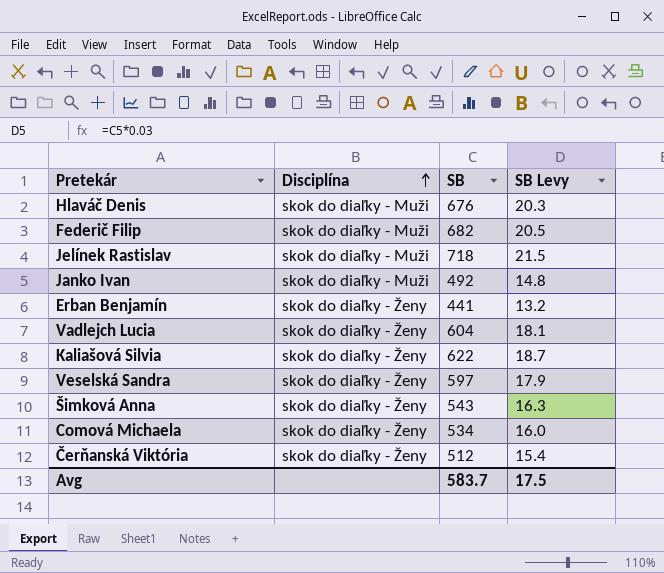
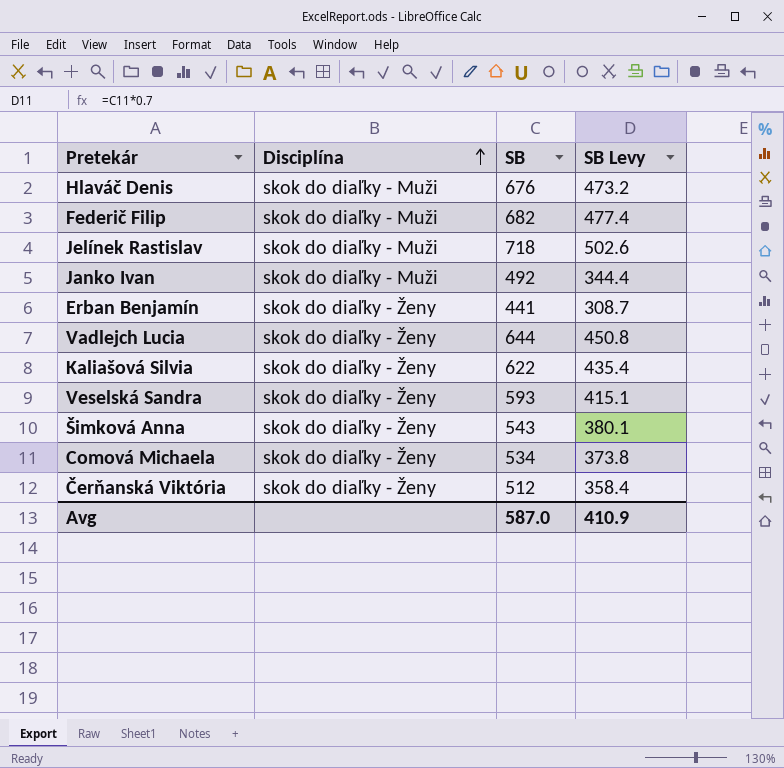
column SB Levy | formula: [SB] * 0.03 -> [SB] * 0.7
Vadlejch Lucia | SB: 604 -> 644
Veselská Sandra | SB: 597 -> 593
Avg | SB: 583.7 -> 587.0
Avg | SB Levy: 17.5 -> 410.9

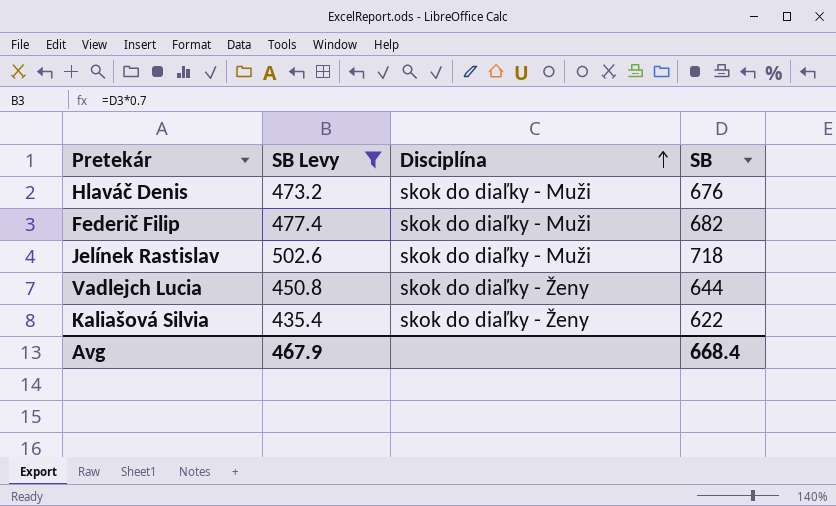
filter: none -> SB Levy >= 435.4
column SB Levy | position: 4 -> 2
Avg | SB Levy: 410.9 -> 467.9
Avg | SB: 587.0 -> 668.4

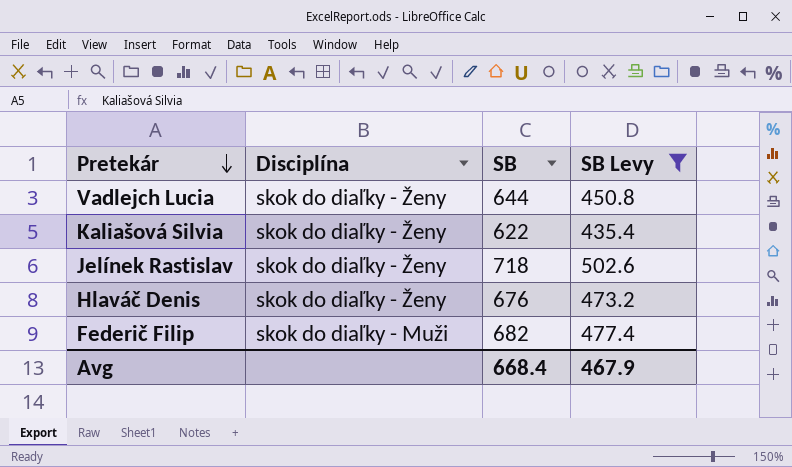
row order: Disciplína ascending -> Pretekár descending
column SB Levy | position: 2 -> 4
Jelínek Rastislav | Disciplína: skok do diaľky - Muži -> skok do diaľky - Ženy
Hlaváč Denis | Disciplína: skok do diaľky - Muži -> skok do diaľky - Ženy

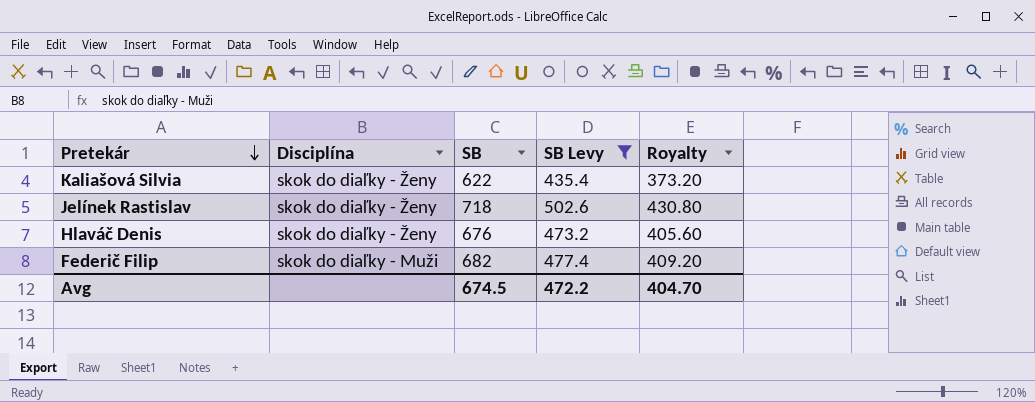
column Royalty | formula: none -> [SB] * 0.6
row Vadlejch Lucia: skok do diaľky - Ženy | 644 | 450.8 -> none
Avg | SB: 668.4 -> 674.5
Avg | SB Levy: 467.9 -> 472.2

